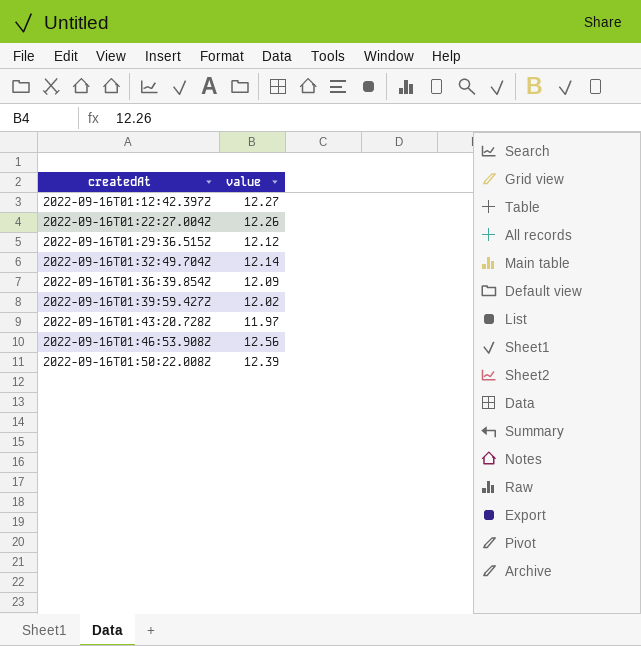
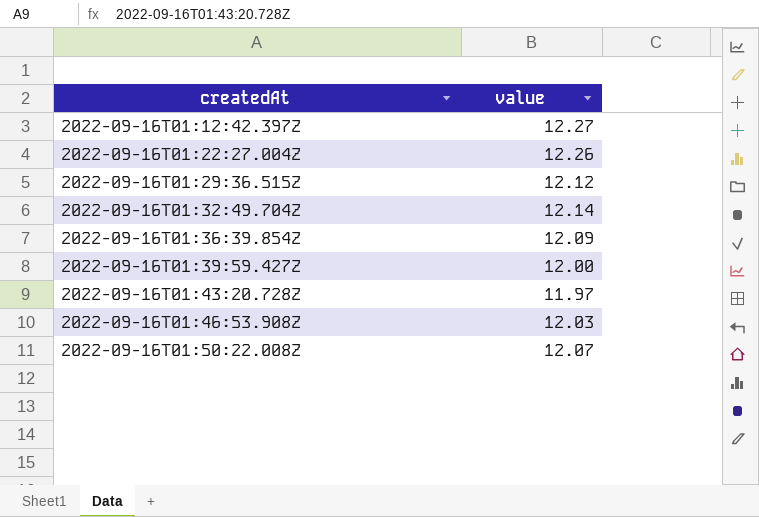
2022-09-16T01:39:59.427Z | value: 12.02 -> 12.00
2022-09-16T01:46:53.908Z | value: 12.56 -> 12.03
2022-09-16T01:50:22.008Z | value: 12.39 -> 12.07

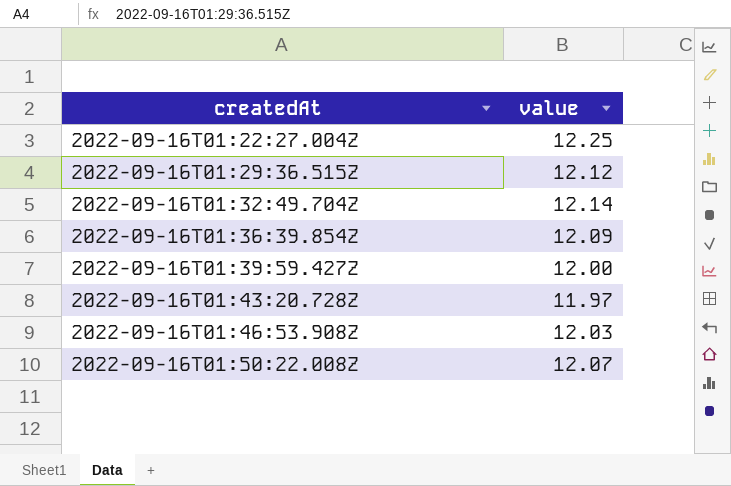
row 2022-09-16T01:12:42.397Z: 12.27 -> none
2022-09-16T01:22:27.004Z | value: 12.26 -> 12.25

